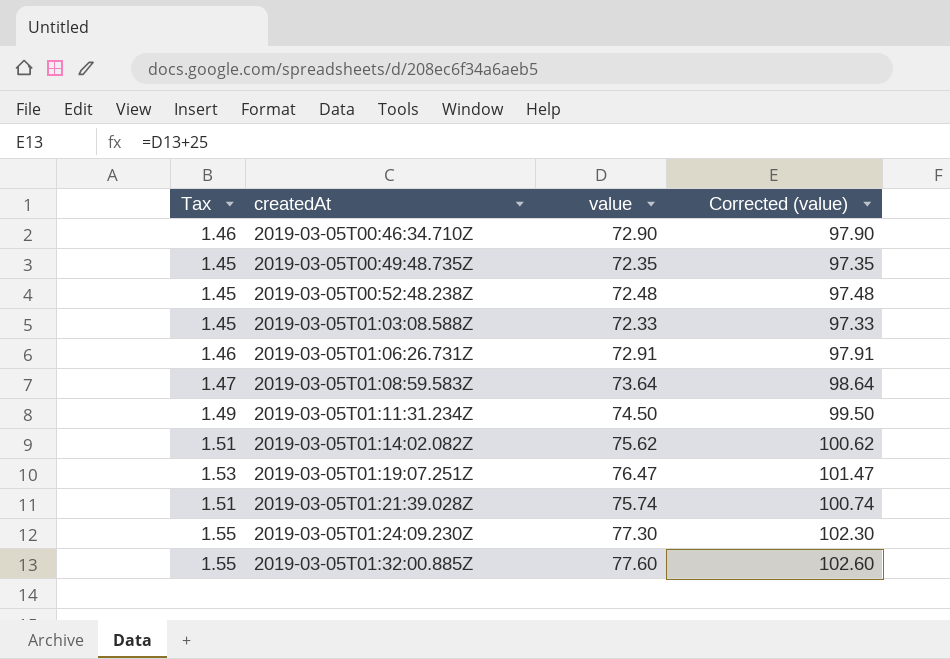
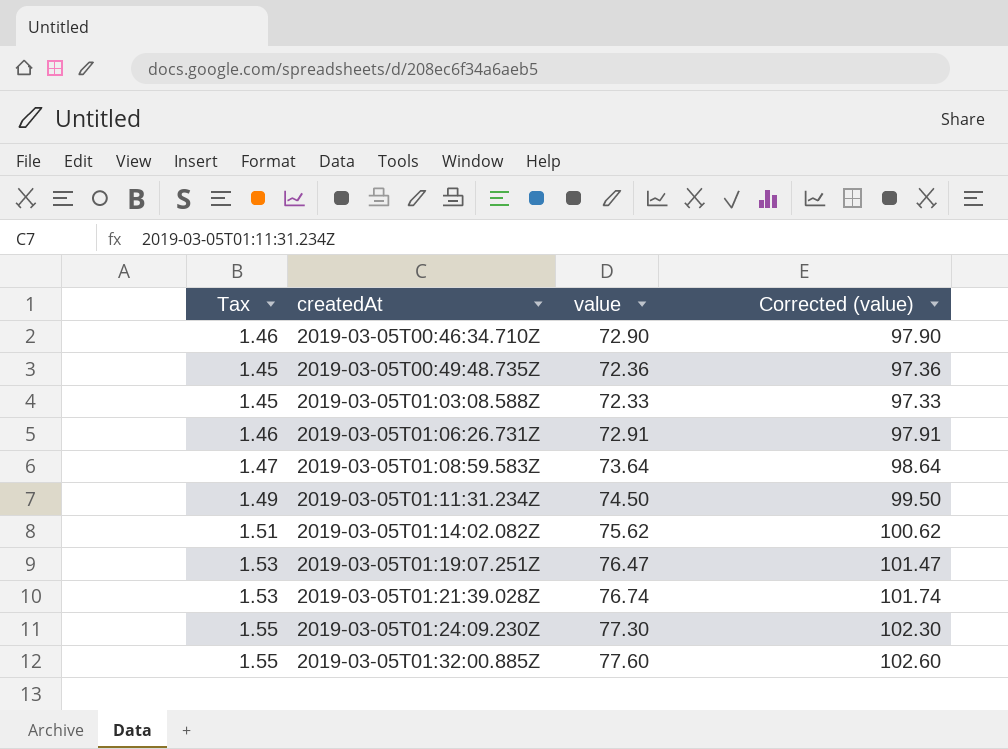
row 2019-03-05T00:52:48.238Z: 1.45 | 72.48 | 97.48 -> none
2019-03-05T00:49:48.735Z | value: 72.35 -> 72.36
2019-03-05T00:49:48.735Z | Corrected (value): 97.35 -> 97.36
2019-03-05T01:21:39.028Z | Tax: 1.51 -> 1.53
2019-03-05T01:21:39.028Z | value: 75.74 -> 76.74
2019-03-05T01:21:39.028Z | Corrected (value): 100.74 -> 101.74

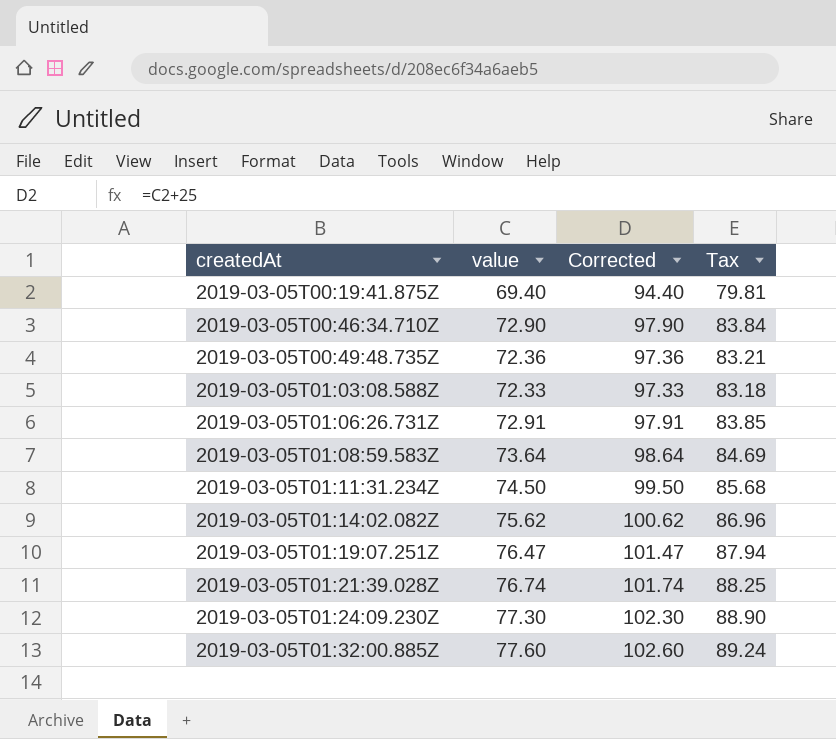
column name: Corrected (value) -> Corrected
column Tax | formula: [value] * 0.02 -> [value] * 1.15
column Tax | position: 1 -> 4
row 2019-03-05T00:19:41.875Z: none -> 69.40 | 94.40 | 79.81

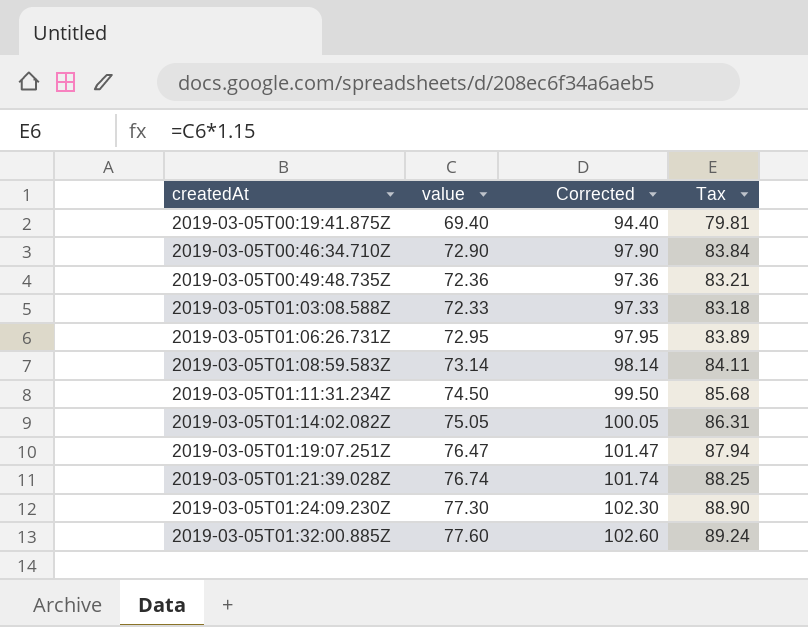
2019-03-05T01:06:26.731Z | value: 72.91 -> 72.95
2019-03-05T01:06:26.731Z | Corrected: 97.91 -> 97.95
2019-03-05T01:06:26.731Z | Tax: 83.85 -> 83.89
2019-03-05T01:08:59.583Z | value: 73.64 -> 73.14
2019-03-05T01:08:59.583Z | Corrected: 98.64 -> 98.14
2019-03-05T01:08:59.583Z | Tax: 84.69 -> 84.11
2019-03-05T01:14:02.082Z | value: 75.62 -> 75.05
2019-03-05T01:14:02.082Z | Corrected: 100.62 -> 100.05
2019-03-05T01:14:02.082Z | Tax: 86.96 -> 86.31

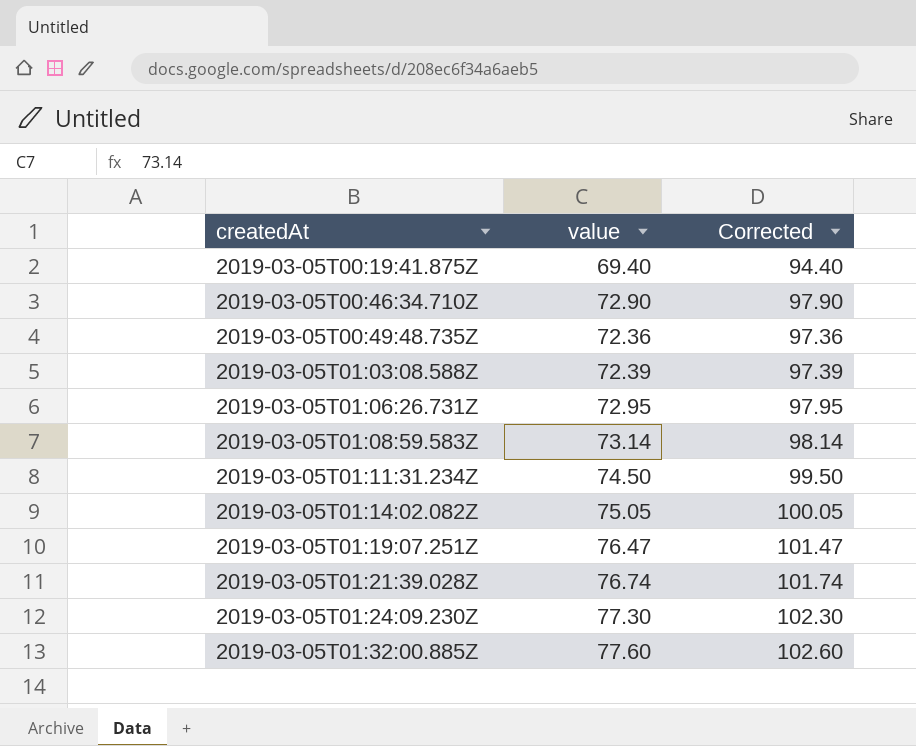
column Tax | formula: [value] * 1.15 -> none
2019-03-05T01:03:08.588Z | value: 72.33 -> 72.39
2019-03-05T01:03:08.588Z | Corrected: 97.33 -> 97.39

